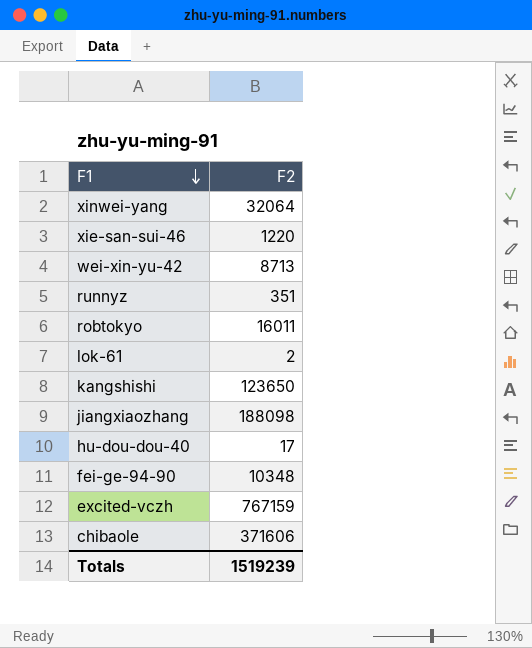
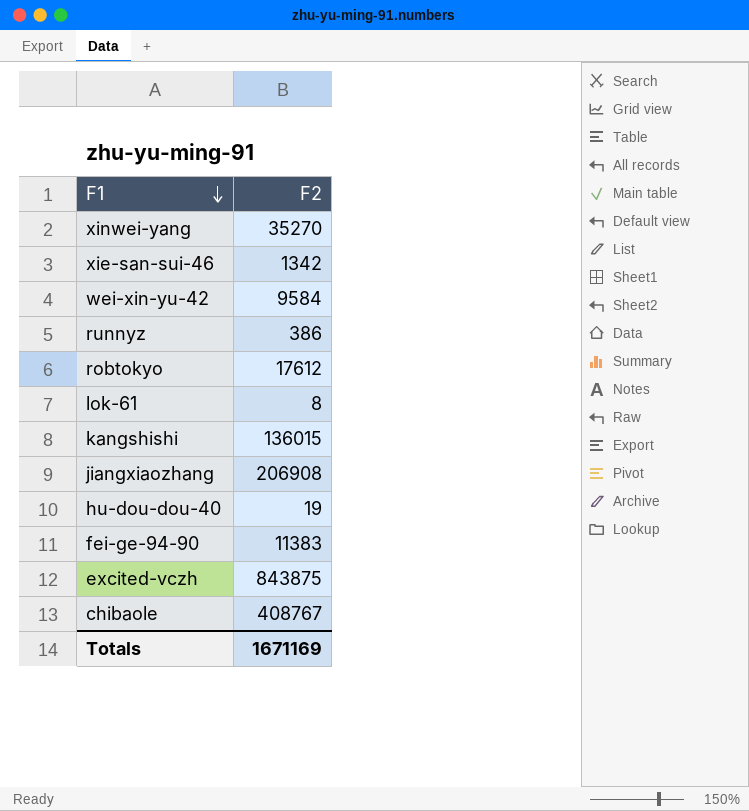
xinwei-yang | F2: 32064 -> 35270
xie-san-sui-46 | F2: 1220 -> 1342
wei-xin-yu-42 | F2: 8713 -> 9584
runnyz | F2: 351 -> 386
robtokyo | F2: 16011 -> 17612
lok-61 | F2: 2 -> 8
kangshishi | F2: 123650 -> 136015
jiangxiaozhang | F2: 188098 -> 206908
hu-dou-dou-40 | F2: 17 -> 19
fei-ge-94-90 | F2: 10348 -> 11383
excited-vczh | F2: 767159 -> 843875
chibaole | F2: 371606 -> 408767
Totals | F2: 1519239 -> 1671169

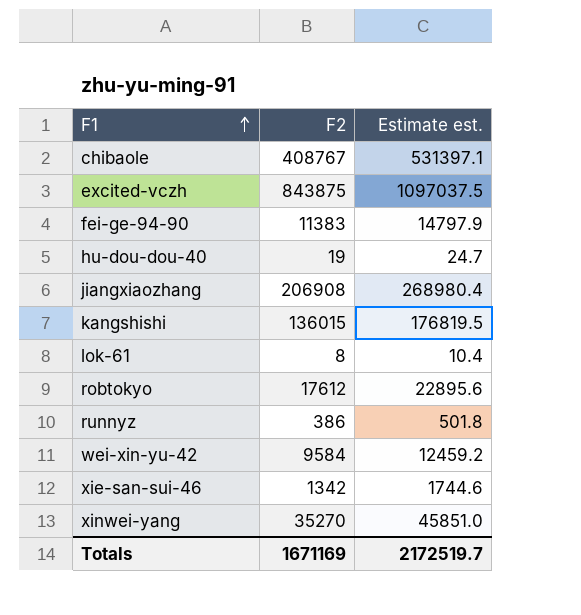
row order: F1 descending -> F1 ascending
column Estimate est. | formula: none -> [F2] * 1.3

